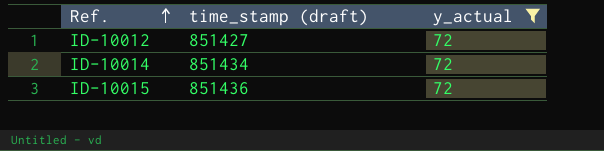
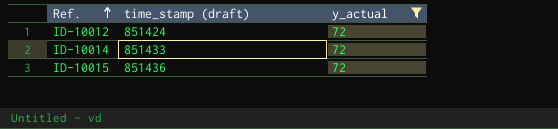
ID-10012 | time_stamp (draft): 851427 -> 851424
ID-10014 | time_stamp (draft): 851434 -> 851433

